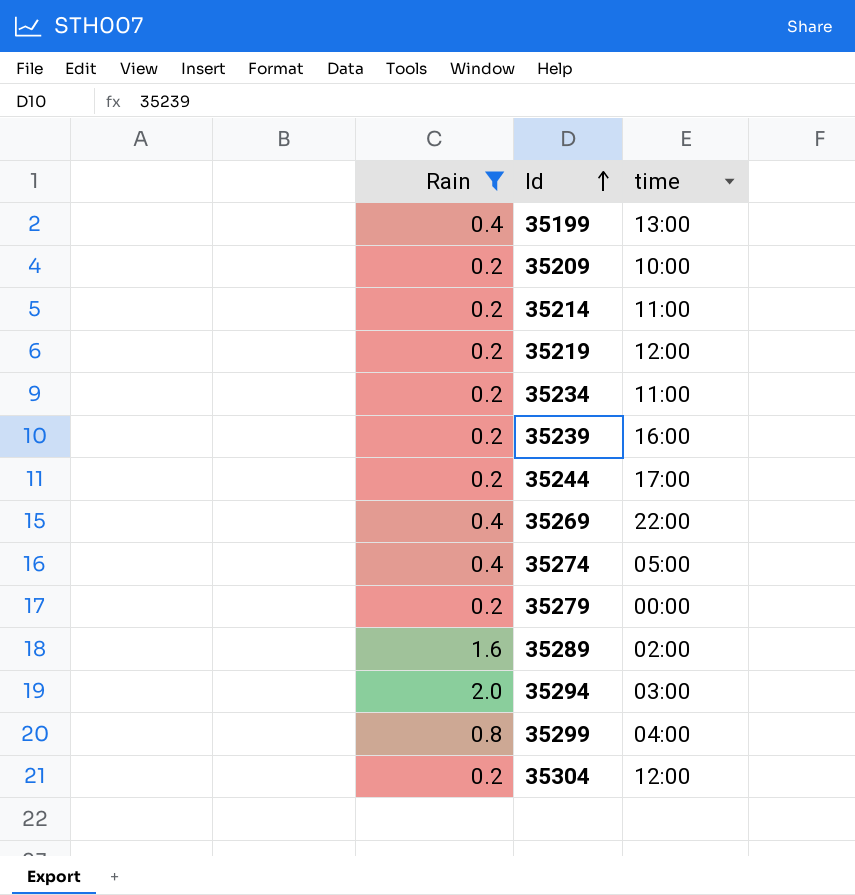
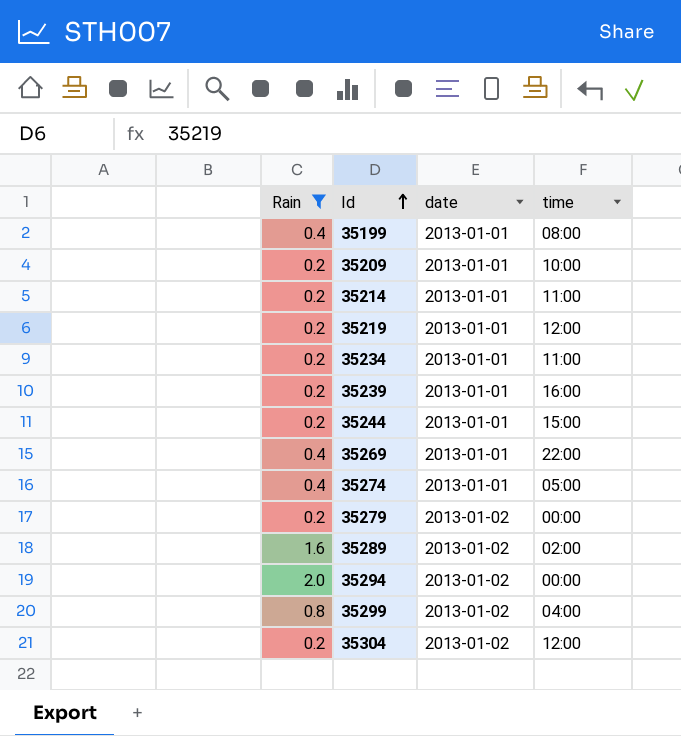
column date | position: none -> 3
35199 | time: 13:00 -> 08:00
35244 | time: 17:00 -> 15:00
35294 | time: 03:00 -> 00:00

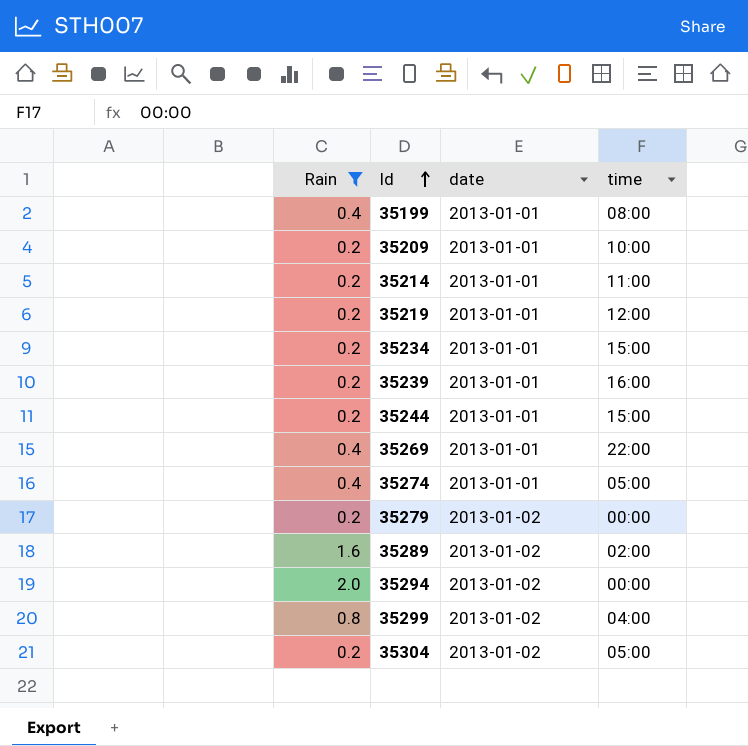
35234 | time: 11:00 -> 15:00
35304 | time: 12:00 -> 05:00

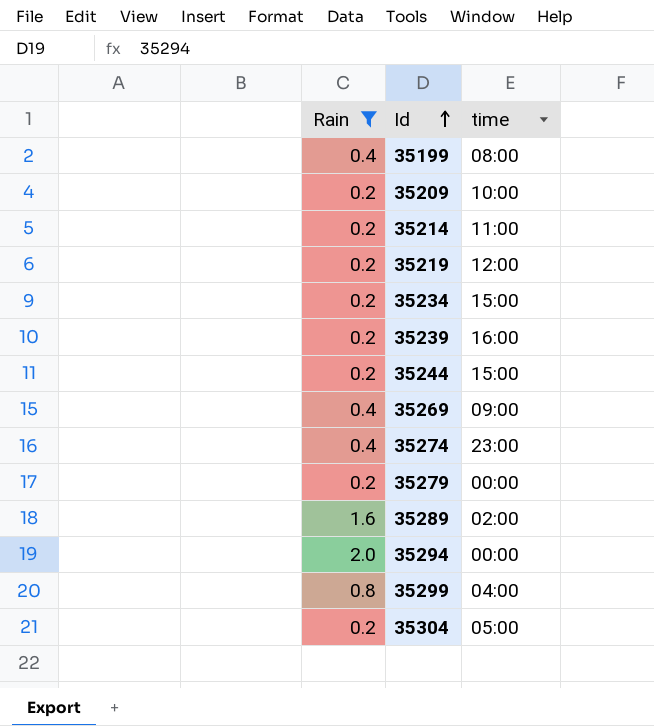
column date | position: 3 -> none
35269 | time: 22:00 -> 09:00
35274 | time: 05:00 -> 23:00

